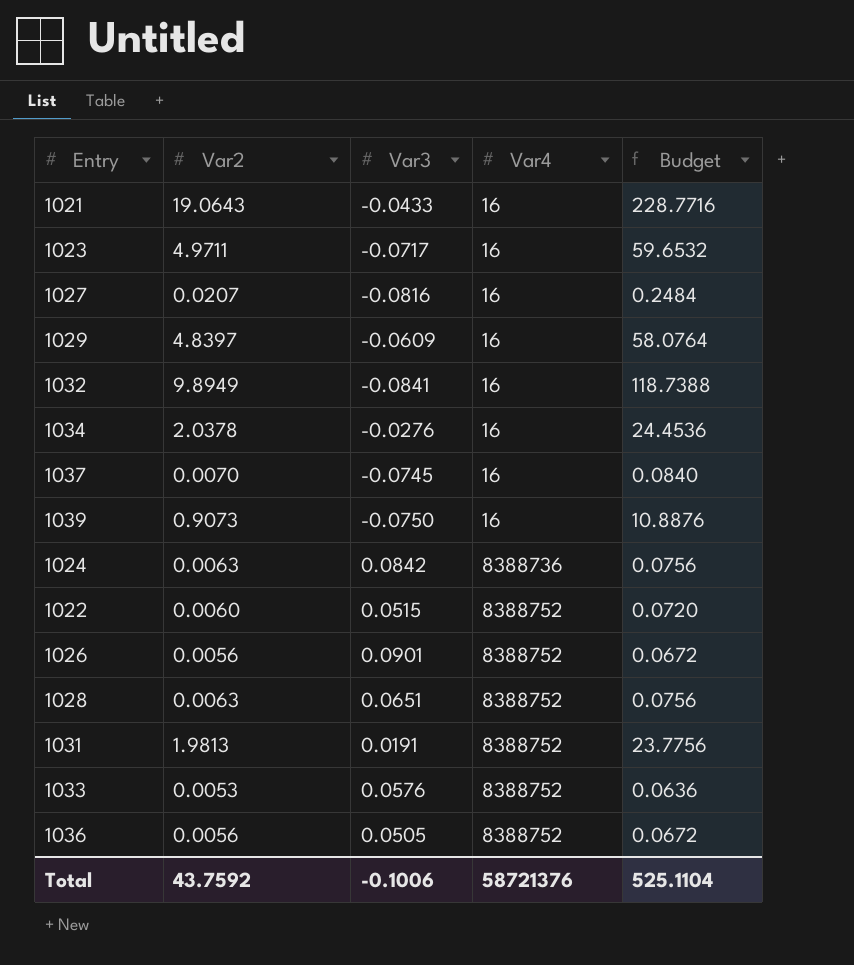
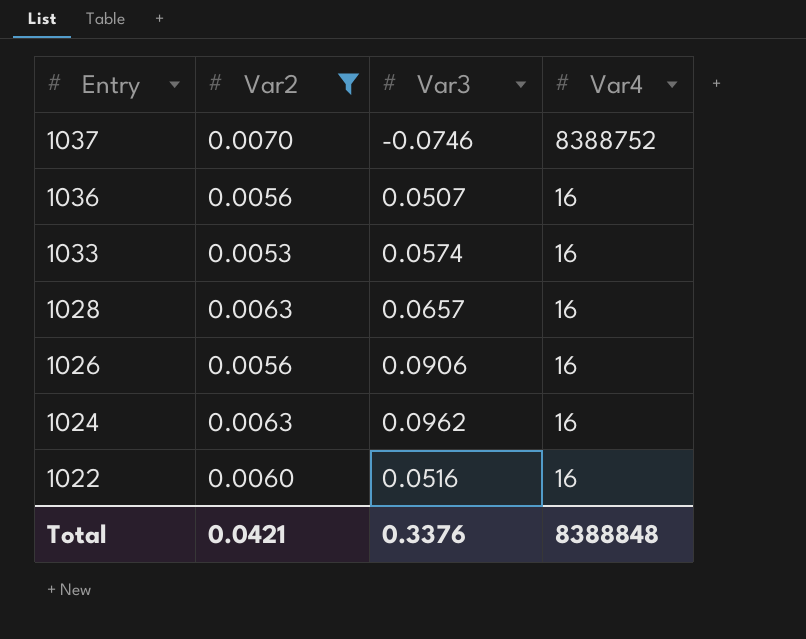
filter: none -> Var2 <= 0.0070
row order: Var4 ascending -> Entry descending
column Budget | formula: [Var2] * 12 -> none
1037 | Var3: -0.0745 -> -0.0746
1037 | Var4: 16 -> 8388752
1036 | Var3: 0.0505 -> 0.0507
1036 | Var4: 8388752 -> 16
1033 | Var3: 0.0576 -> 0.0574
1033 | Var4: 8388752 -> 16
1028 | Var3: 0.0651 -> 0.0657
1028 | Var4: 8388752 -> 16
1026 | Var3: 0.0901 -> 0.0906
1026 | Var4: 8388752 -> 16
1024 | Var3: 0.0842 -> 0.0962
1024 | Var4: 8388736 -> 16
1022 | Var3: 0.0515 -> 0.0516
1022 | Var4: 8388752 -> 16
Total | Var2: 43.7592 -> 0.0421
Total | Var3: -0.1006 -> 0.3376
Total | Var4: 58721376 -> 8388848

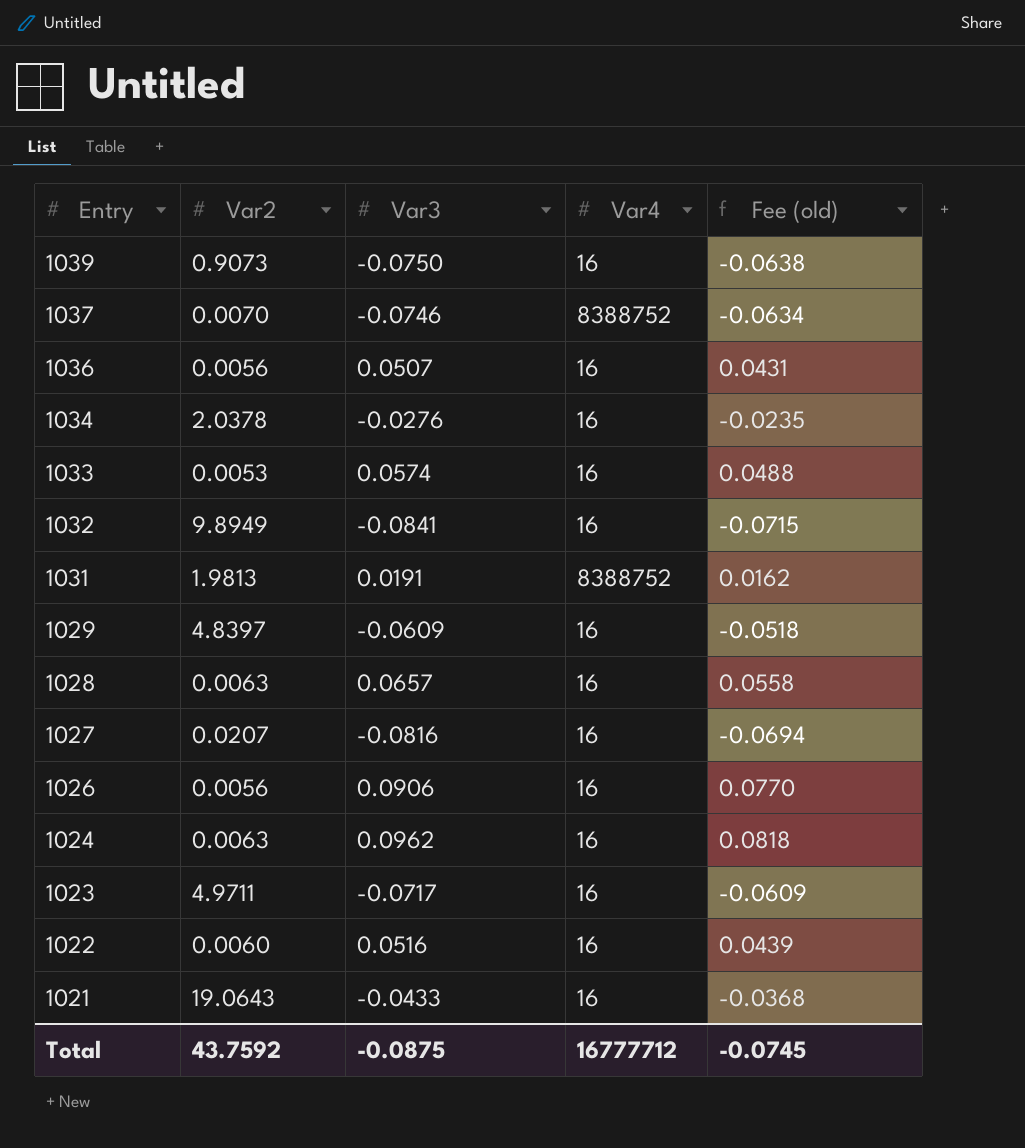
filter: Var2 <= 0.0070 -> none
column Fee (old) | formula: none -> [Var3] * 0.85
Total | Var2: 0.0421 -> 43.7592
Total | Var3: 0.3376 -> -0.0875
Total | Var4: 8388848 -> 16777712

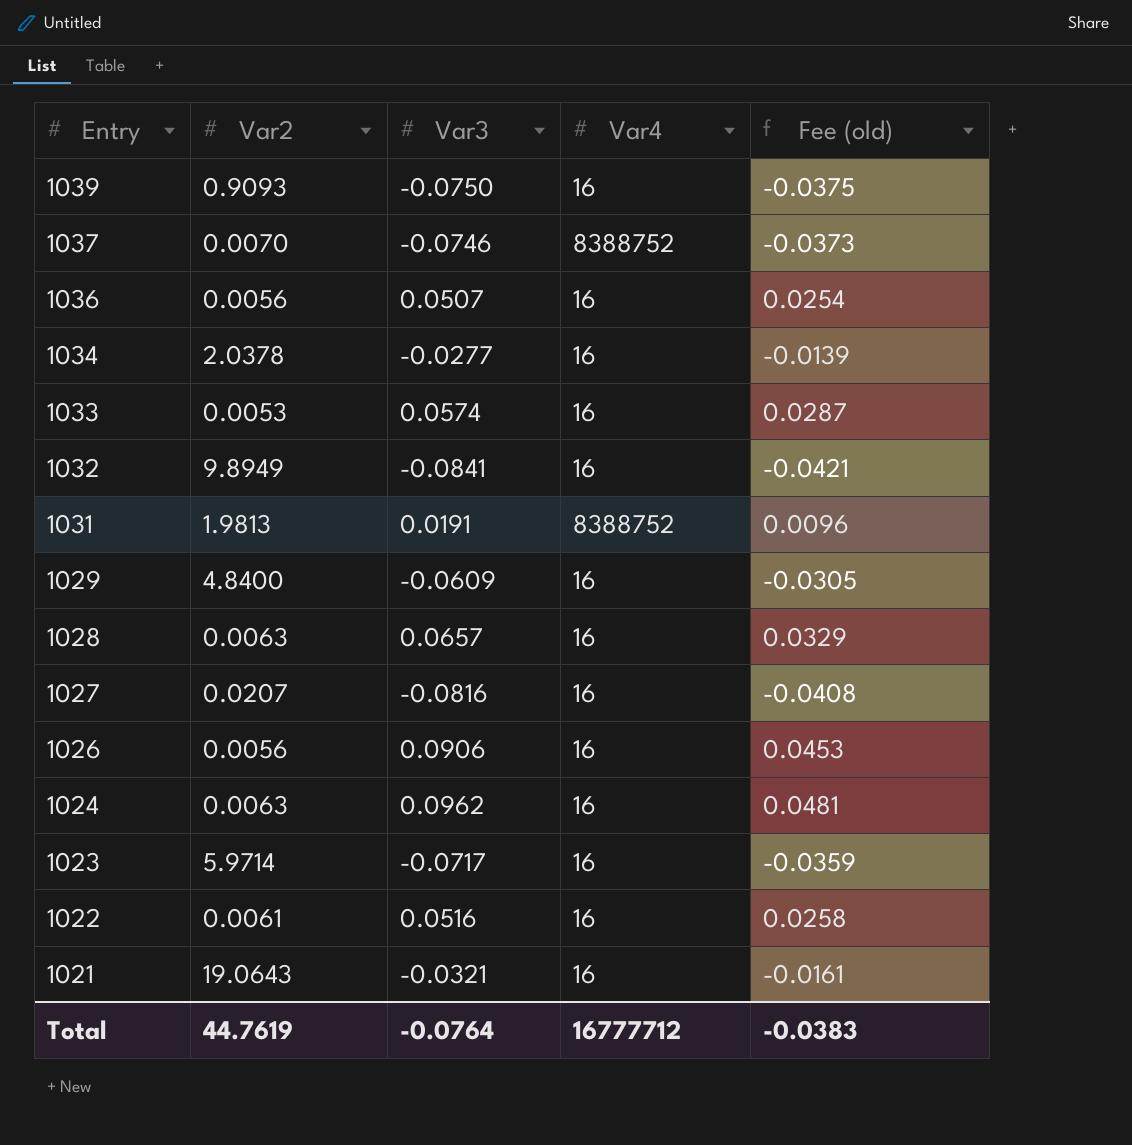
column Fee (old) | formula: [Var3] * 0.85 -> [Var3] * 0.5
1039 | Var2: 0.9073 -> 0.9093
1034 | Var3: -0.0276 -> -0.0277
1029 | Var2: 4.8397 -> 4.8400
1023 | Var2: 4.9711 -> 5.9714
1022 | Var2: 0.0060 -> 0.0061
1021 | Var3: -0.0433 -> -0.0321
Total | Var2: 43.7592 -> 44.7619
Total | Var3: -0.0875 -> -0.0764
Total | Fee (old): -0.0745 -> -0.0383

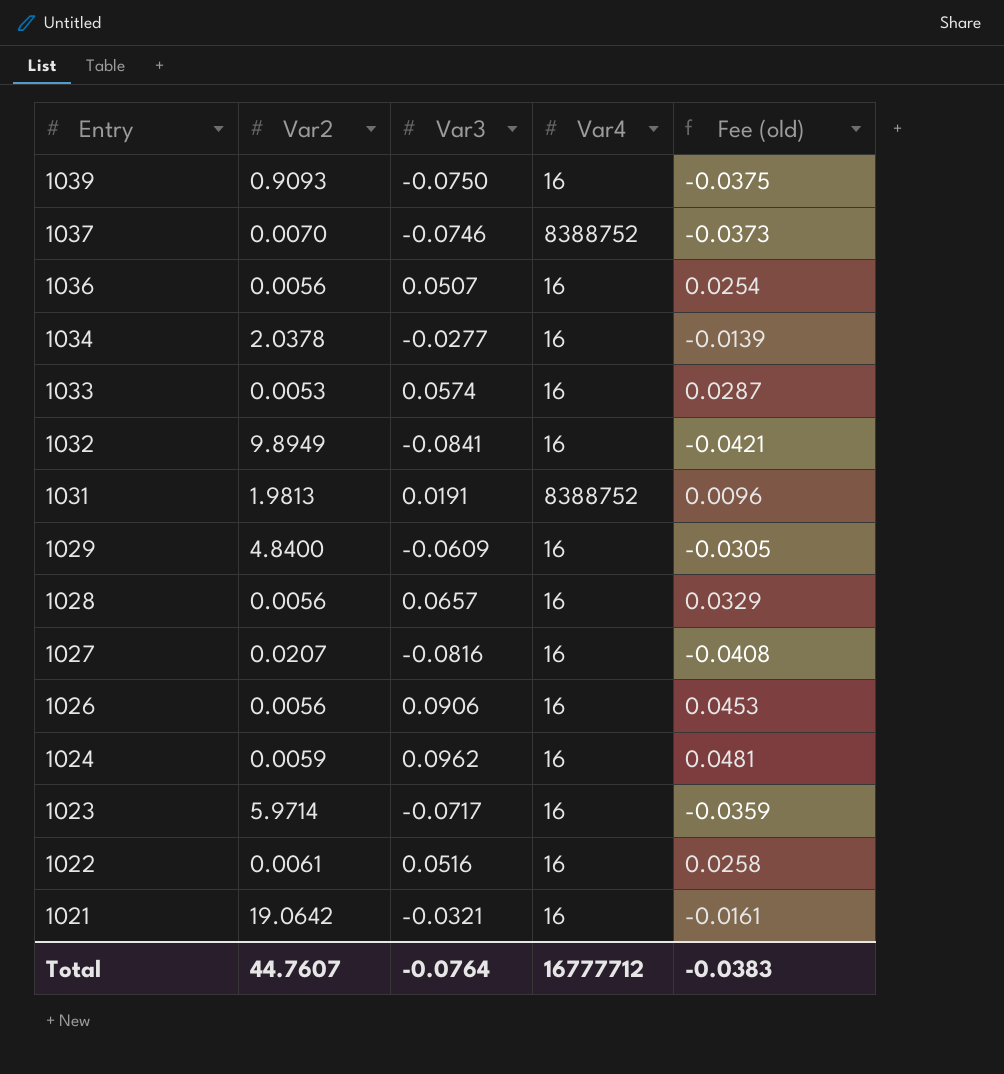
1028 | Var2: 0.0063 -> 0.0056
1024 | Var2: 0.0063 -> 0.0059
1021 | Var2: 19.0643 -> 19.0642
Total | Var2: 44.7619 -> 44.7607

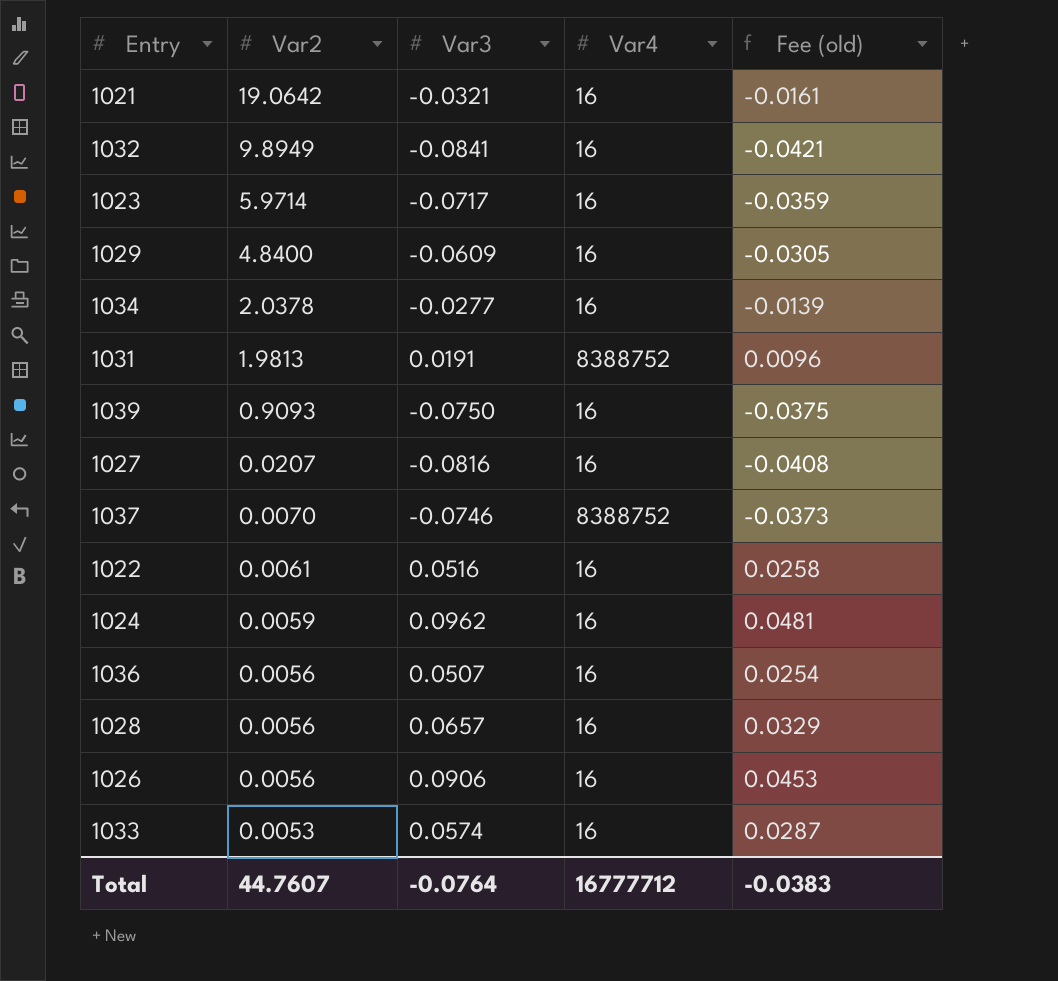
row order: Entry descending -> Var2 descending

